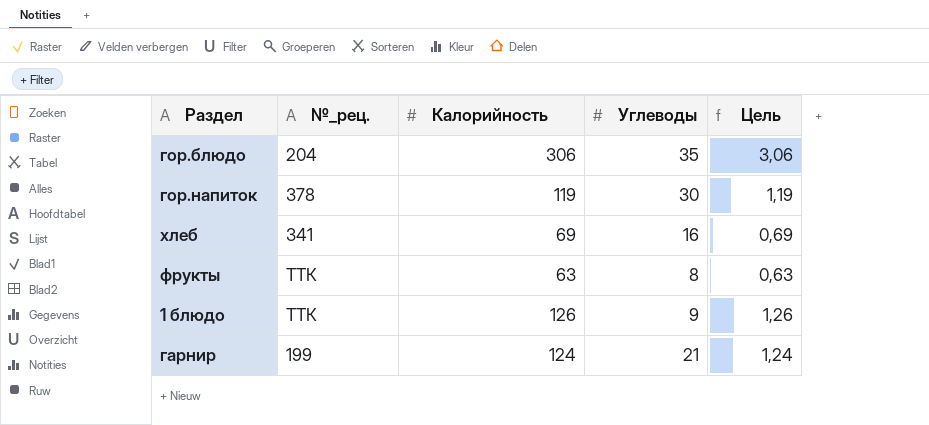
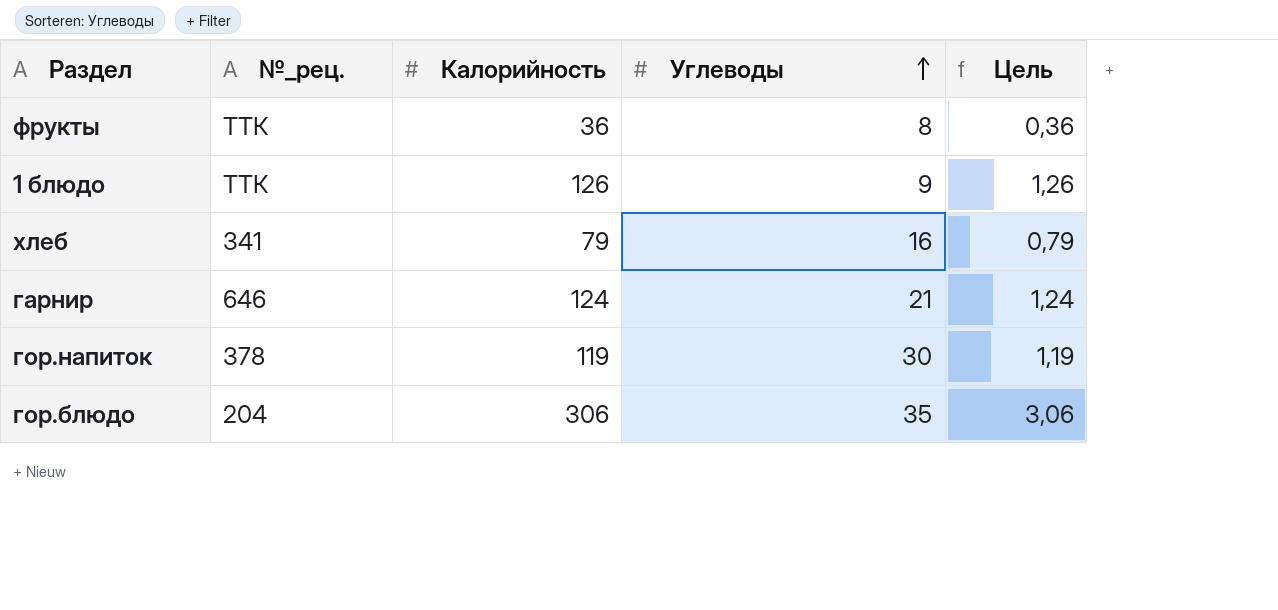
row order: none -> Углеводы ascending
фрукты | Калорийность: 63 -> 36
фрукты | Цель: 0,63 -> 0,36
хлеб | Калорийность: 69 -> 79
хлеб | Цель: 0,69 -> 0,79
гарнир | №_рец.: 199 -> 646

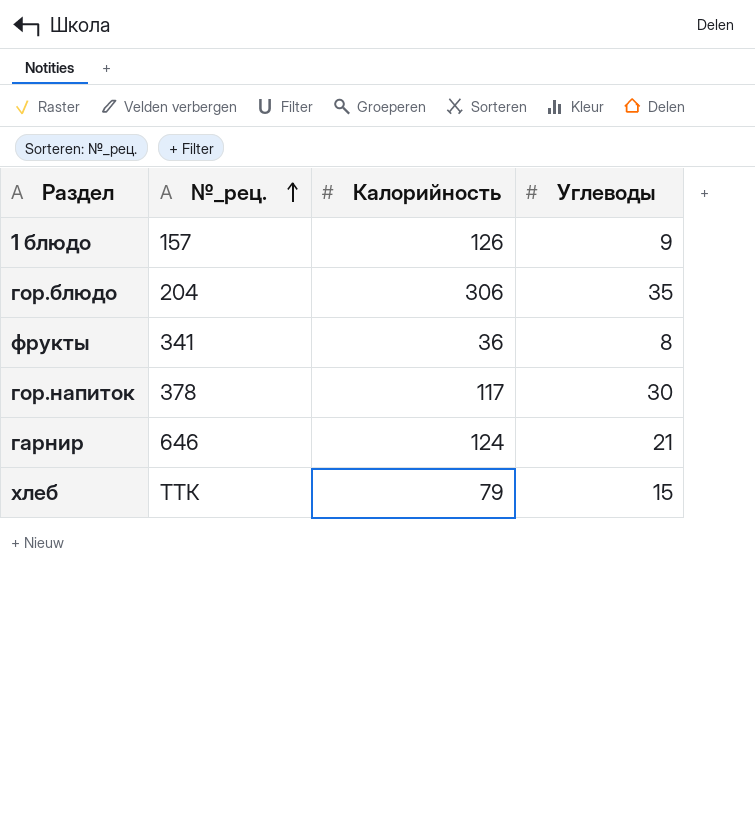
row order: Углеводы ascending -> №_рец. ascending
column Цель | formula: [Калорийность] * 0,01 -> none
1 блюдо | №_рец.: ТТК -> 157
фрукты | №_рец.: ТТК -> 341
гор.напиток | Калорийность: 119 -> 117
хлеб | №_рец.: 341 -> ТТК
хлеб | Углеводы: 16 -> 15

